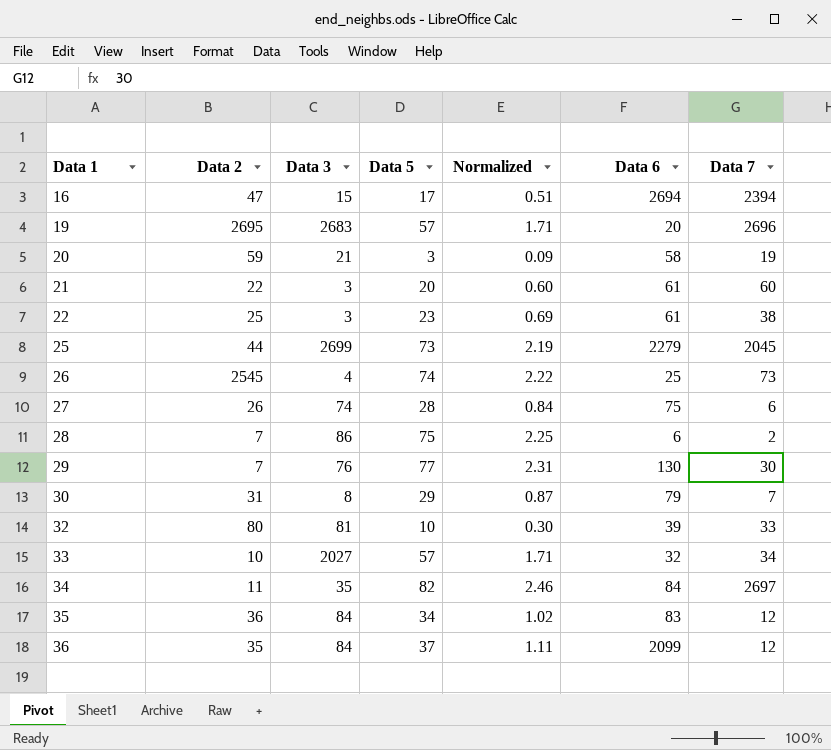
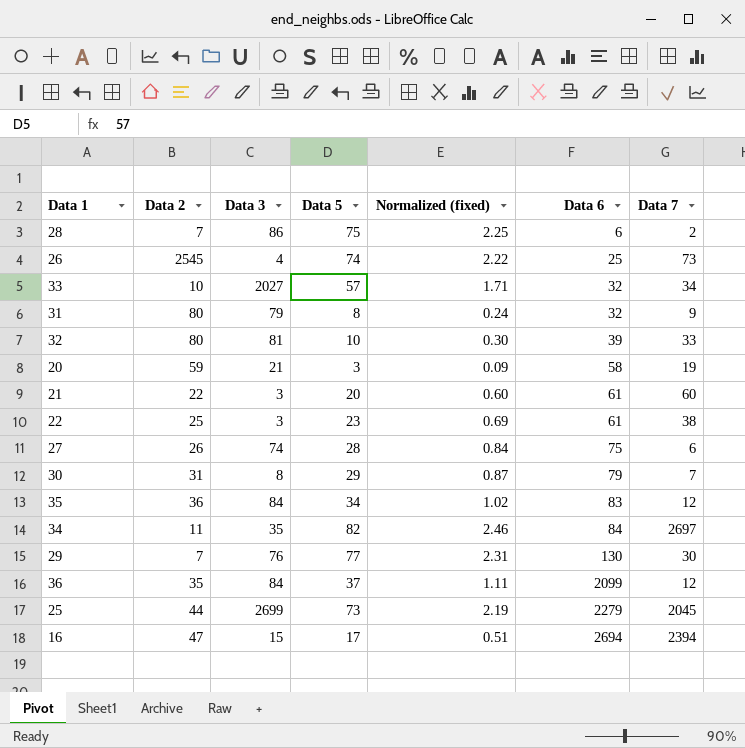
row order: Data 1 ascending -> Data 6 ascending
column name: Normalized -> Normalized (fixed)
row 19: 2695 | 2683 | 57 | 1.71 | 20 | 2696 -> none
row 31: none -> 80 | 79 | 8 | 0.24 | 32 | 9

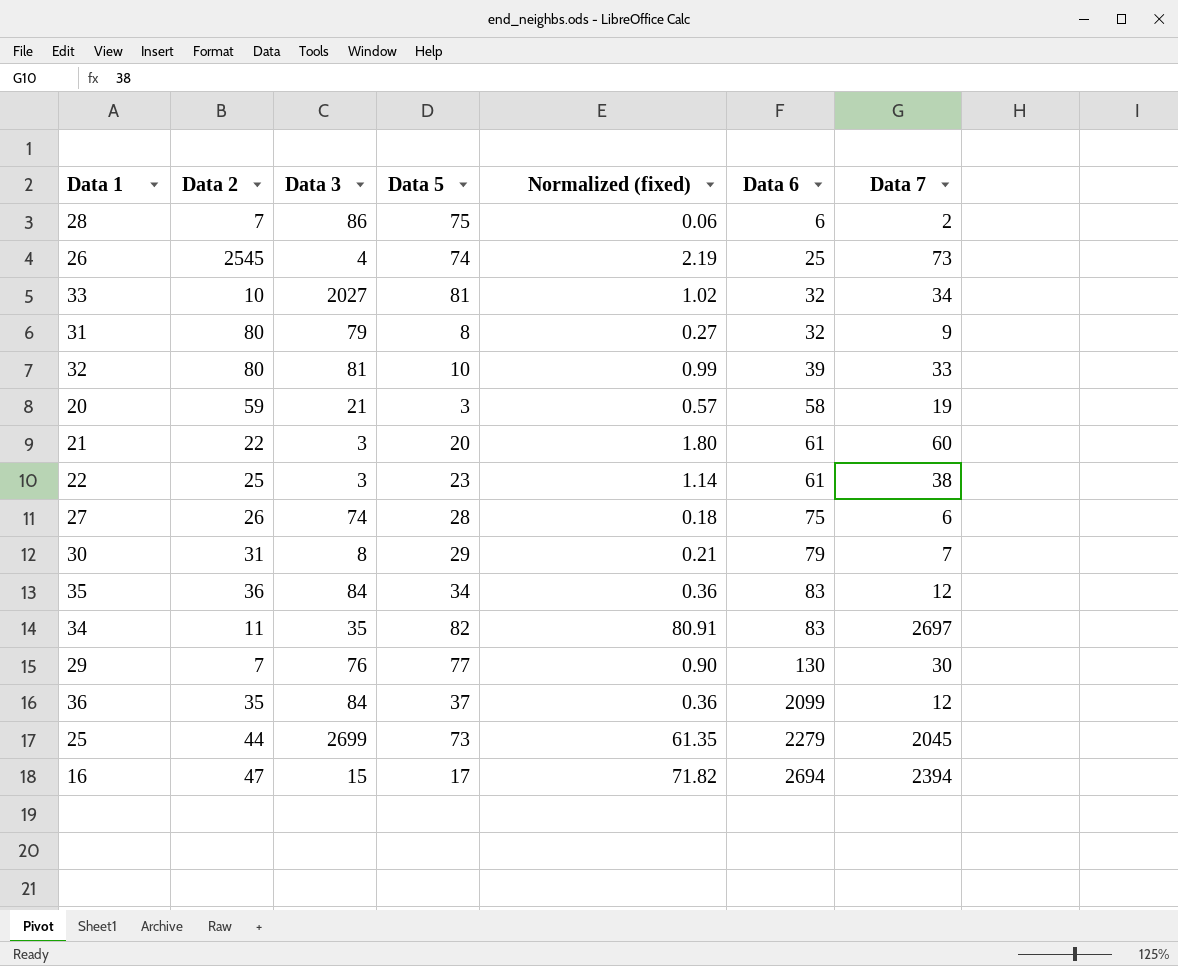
column Normalized (fixed) | formula: [Data 5] * 0.03 -> [Data 7] * 0.03
33 | Data 5: 57 -> 81
34 | Data 6: 84 -> 83

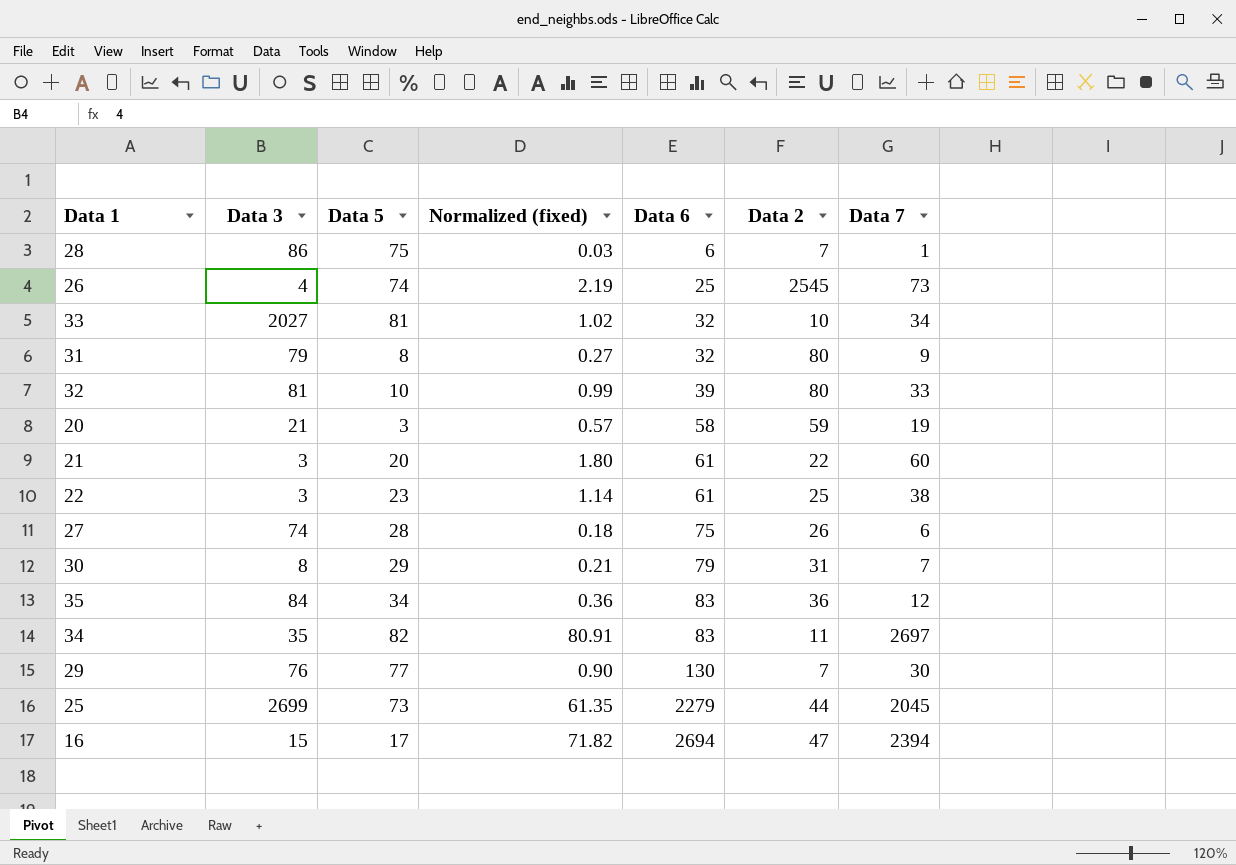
column Data 2 | position: 2 -> 6
row 36: 35 | 84 | 37 | 0.36 | 2099 | 12 -> none
28 | Normalized (fixed): 0.06 -> 0.03
28 | Data 7: 2 -> 1

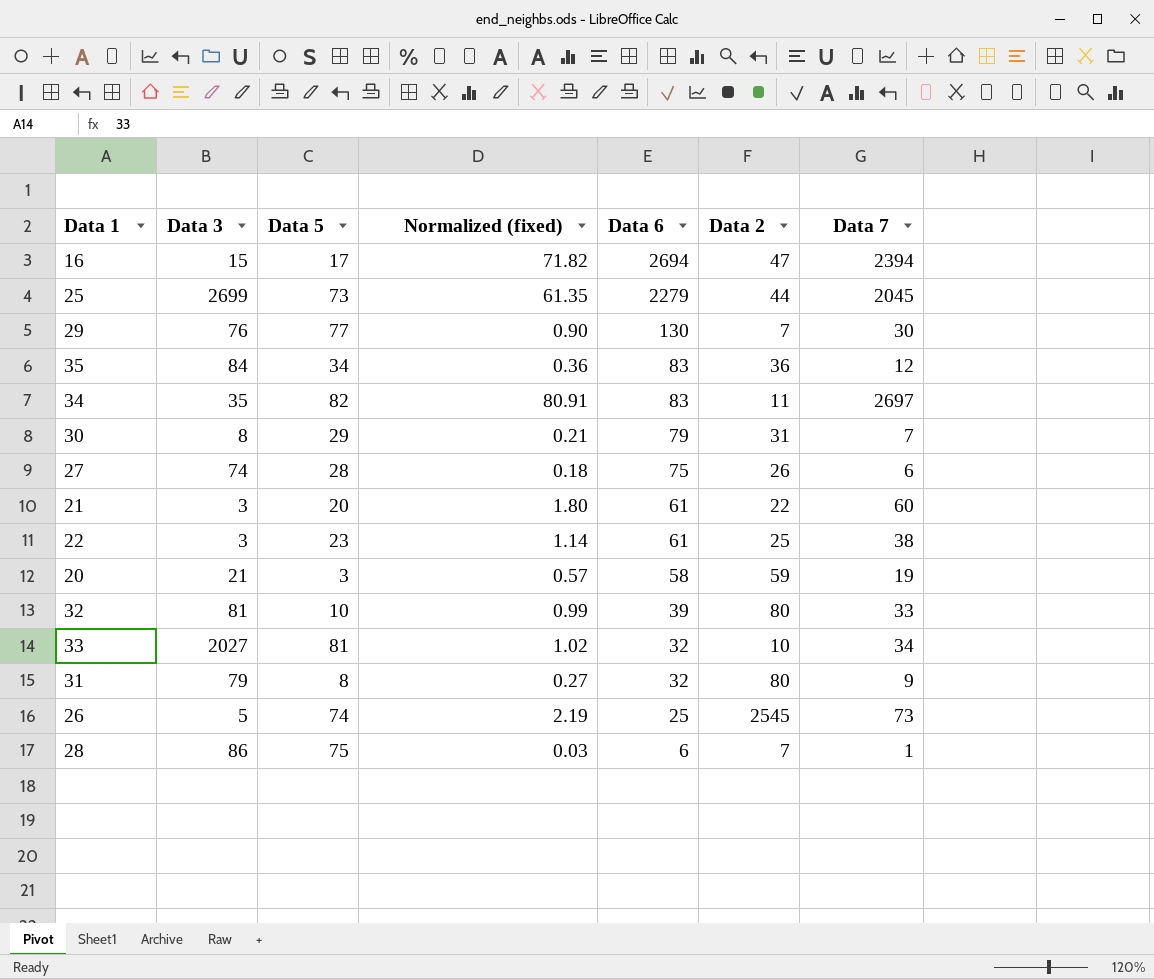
row order: Data 6 ascending -> Data 6 descending
26 | Data 3: 4 -> 5

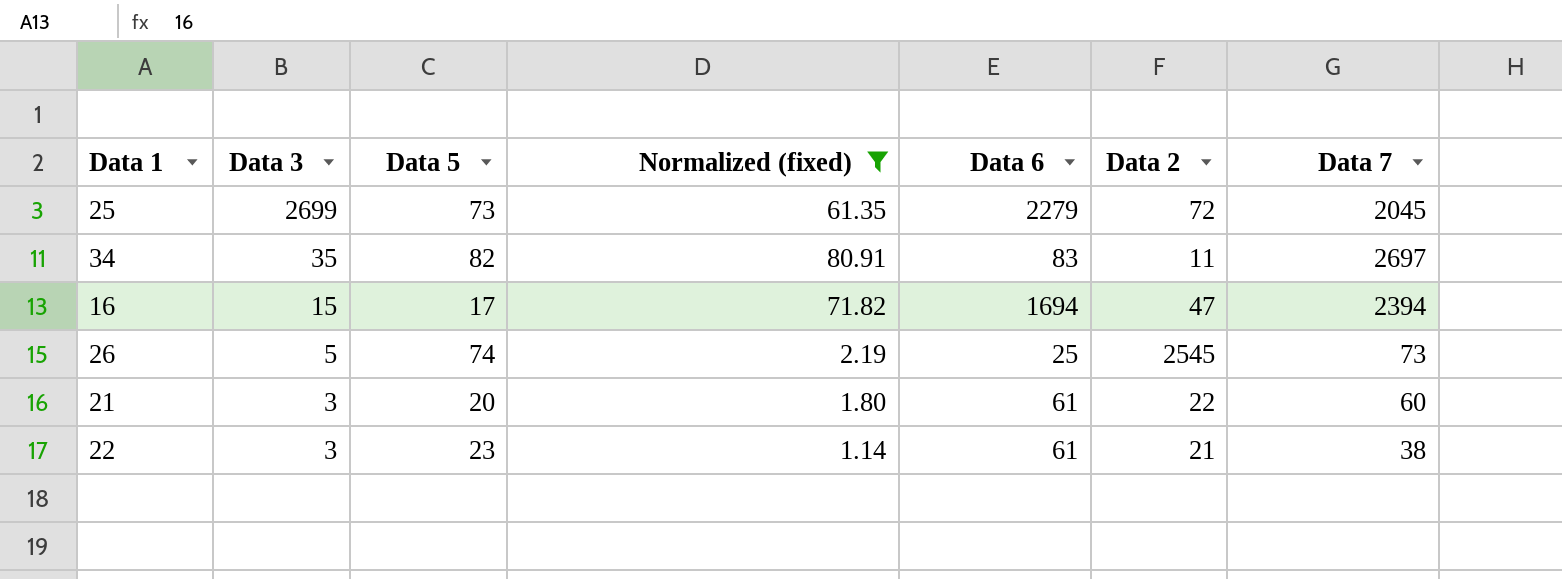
filter: none -> Normalized (fixed) >= 1.14
row order: Data 6 descending -> Data 3 descending
25 | Data 2: 44 -> 72
16 | Data 6: 2694 -> 1694
22 | Data 2: 25 -> 21

